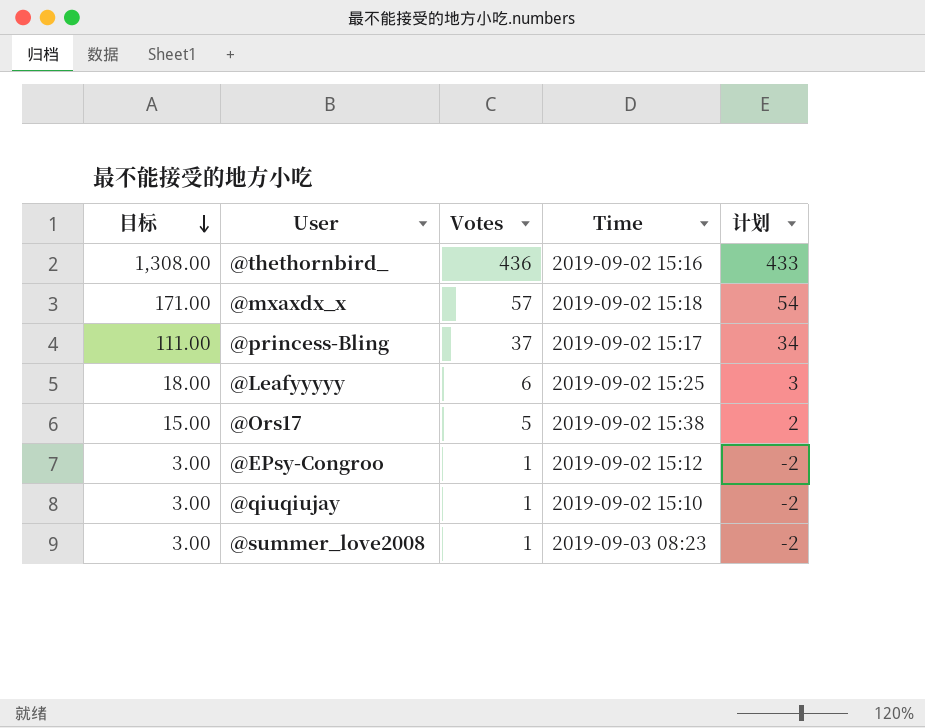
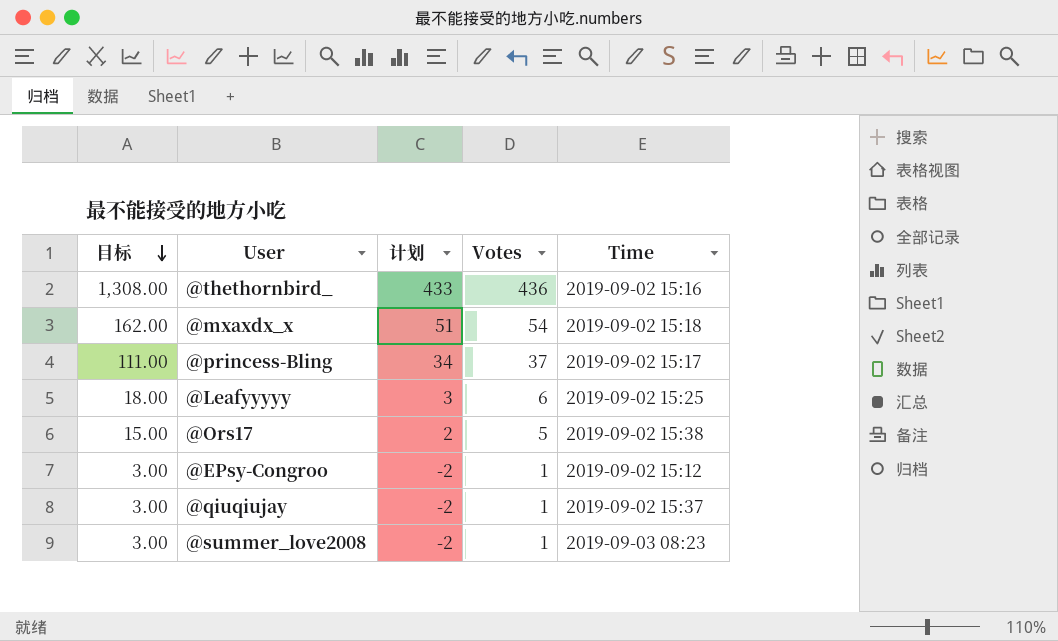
column 计划 | position: 5 -> 3
@mxaxdx_x | 目标: 171.00 -> 162.00
@mxaxdx_x | 计划: 54 -> 51
@mxaxdx_x | Votes: 57 -> 54
@qiuqiujay | Time: 2019-09-02 15:10 -> 2019-09-02 15:37

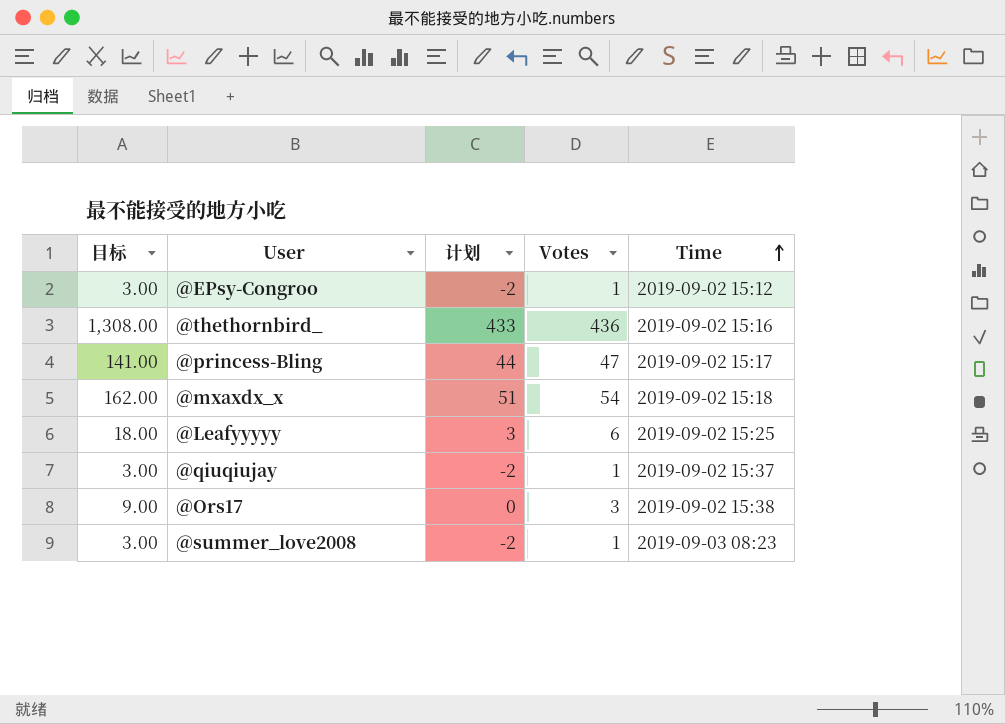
row order: 目标 descending -> Time ascending
@princess-Bling | 目标: 111.00 -> 141.00
@princess-Bling | 计划: 34 -> 44
@princess-Bling | Votes: 37 -> 47
@Ors17 | 目标: 15.00 -> 9.00
@Ors17 | 计划: 2 -> 0
@Ors17 | Votes: 5 -> 3

